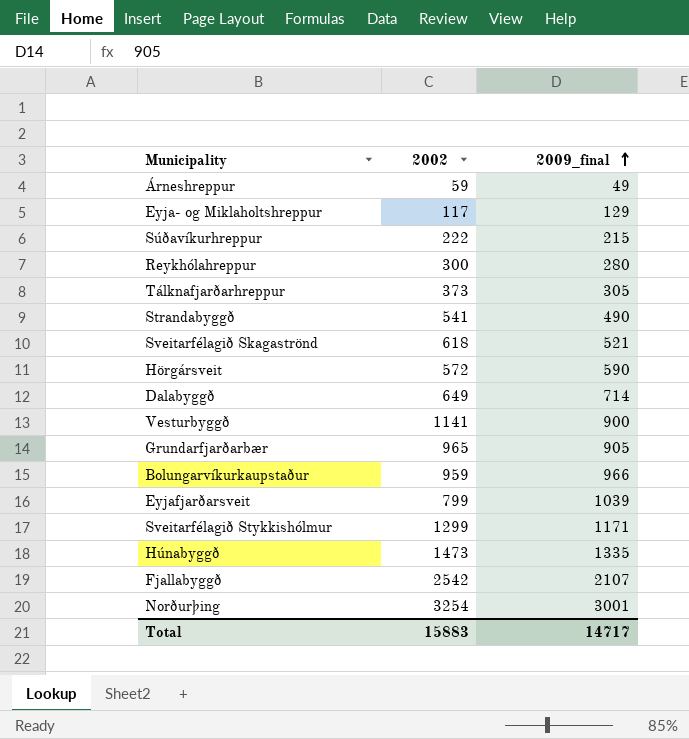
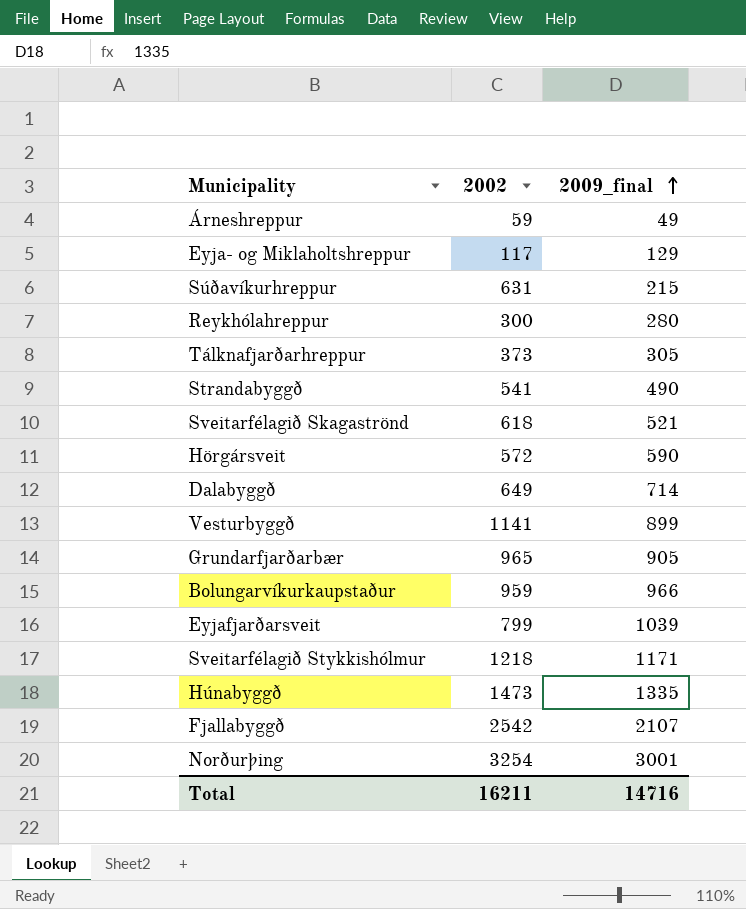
Súðavíkurhreppur | 2002: 222 -> 631
Vesturbyggð | 2009_final: 900 -> 899
Sveitarfélagið Stykkishólmur | 2002: 1299 -> 1218
Total | 2002: 15883 -> 16211
Total | 2009_final: 14717 -> 14716

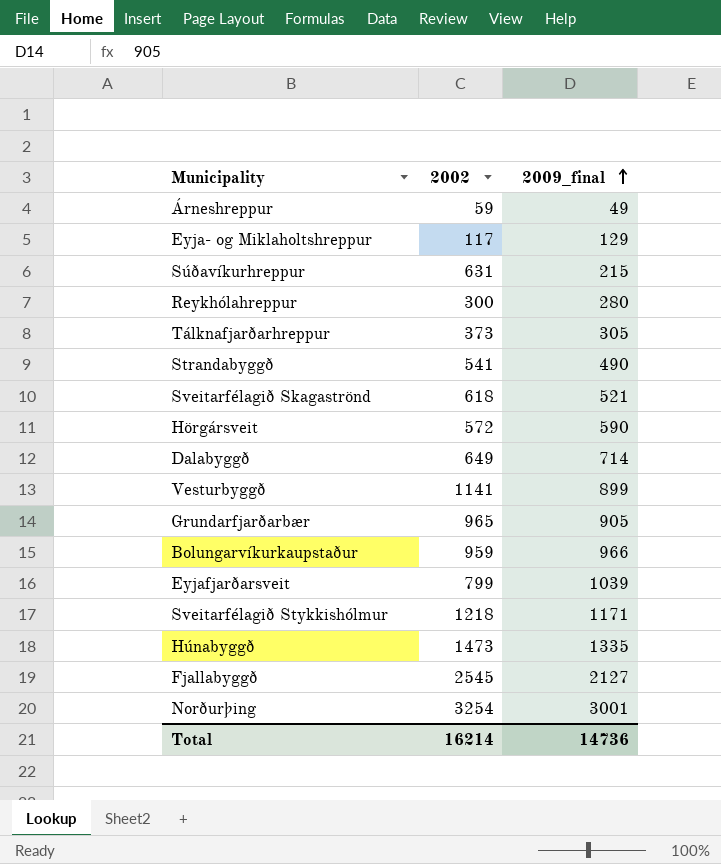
Fjallabyggð | 2002: 2542 -> 2545
Fjallabyggð | 2009_final: 2107 -> 2127
Total | 2002: 16211 -> 16214
Total | 2009_final: 14716 -> 14736

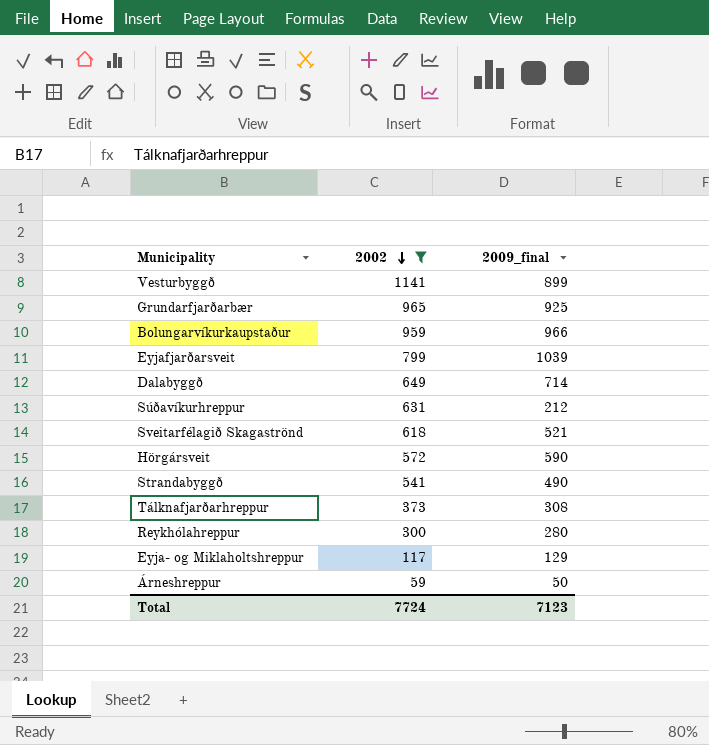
filter: none -> 2002 <= 1141
row order: 2009_final ascending -> 2002 descending
Grundarfjarðarbær | 2009_final: 905 -> 925
Súðavíkurhreppur | 2009_final: 215 -> 212
Tálknafjarðarhreppur | 2009_final: 305 -> 308
Árneshreppur | 2009_final: 49 -> 50
Total | 2002: 16214 -> 7724
Total | 2009_final: 14736 -> 7123

